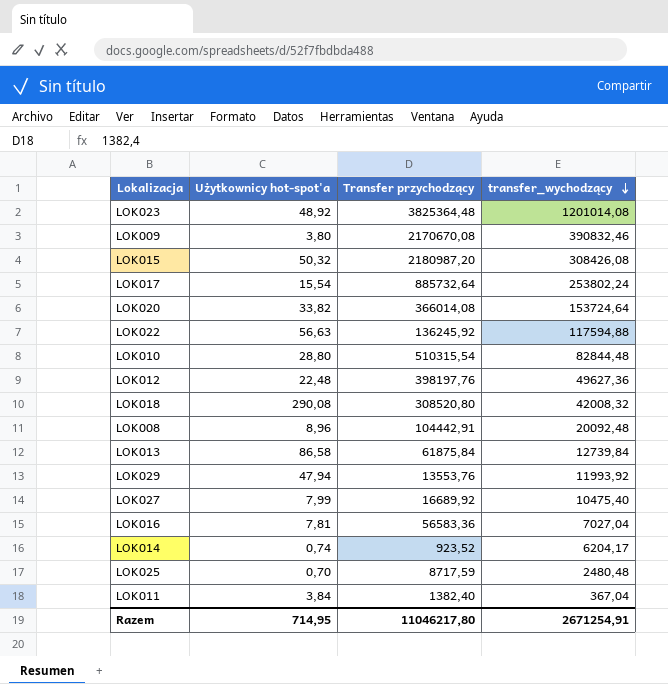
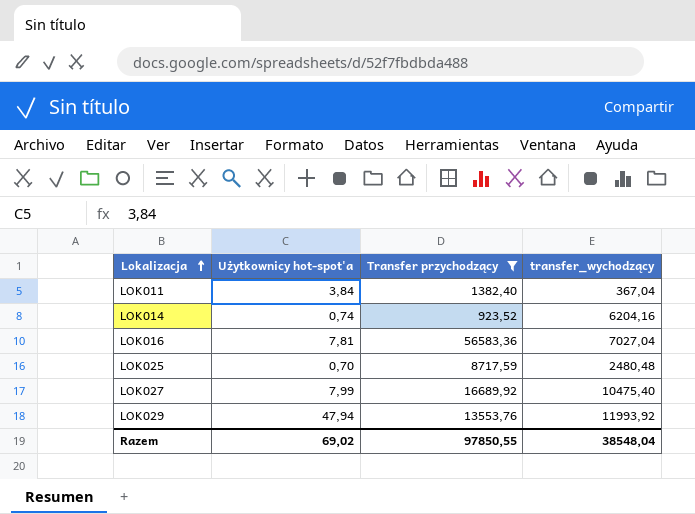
filter: none -> Transfer przychodzący <= 56583,36
row order: transfer_wychodzący descending -> Lokalizacja ascending
LOK014 | transfer_wychodzący: 6204,17 -> 6204,16
Razem | Użytkownicy hot-spot'a: 714,95 -> 69,02
Razem | Transfer przychodzący: 11046217,80 -> 97850,55
Razem | transfer_wychodzący: 2671254,91 -> 38548,04

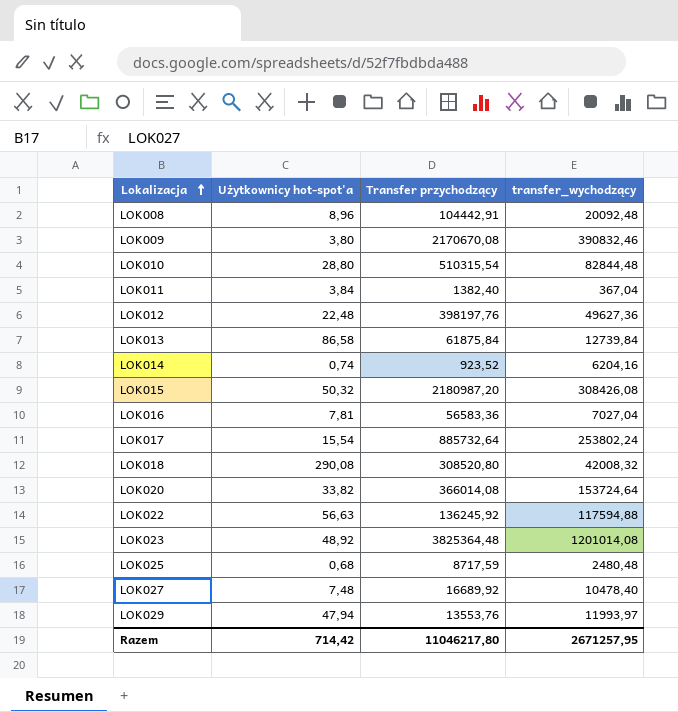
filter: Transfer przychodzący <= 56583,36 -> none
LOK025 | Użytkownicy hot-spot'a: 0,70 -> 0,68
LOK027 | Użytkownicy hot-spot'a: 7,99 -> 7,48
LOK027 | transfer_wychodzący: 10475,40 -> 10478,40
LOK029 | transfer_wychodzący: 11993,92 -> 11993,97
Razem | Użytkownicy hot-spot'a: 69,02 -> 714,42
Razem | Transfer przychodzący: 97850,55 -> 11046217,80
Razem | transfer_wychodzący: 38548,04 -> 2671257,95

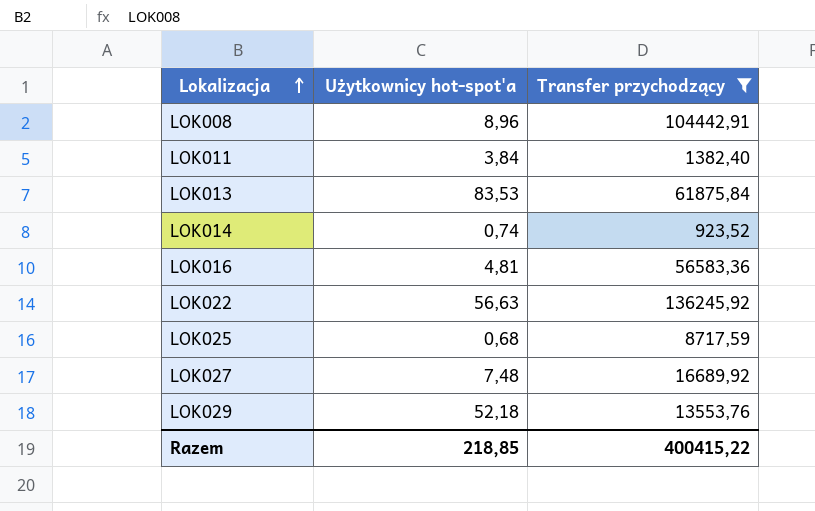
filter: none -> Transfer przychodzący <= 136245,92
column transfer_wychodzący | position: 4 -> none
LOK013 | Użytkownicy hot-spot'a: 86,58 -> 83,53
LOK016 | Użytkownicy hot-spot'a: 7,81 -> 4,81
LOK029 | Użytkownicy hot-spot'a: 47,94 -> 52,18
Razem | Użytkownicy hot-spot'a: 714,42 -> 218,85
Razem | Transfer przychodzący: 11046217,80 -> 400415,22

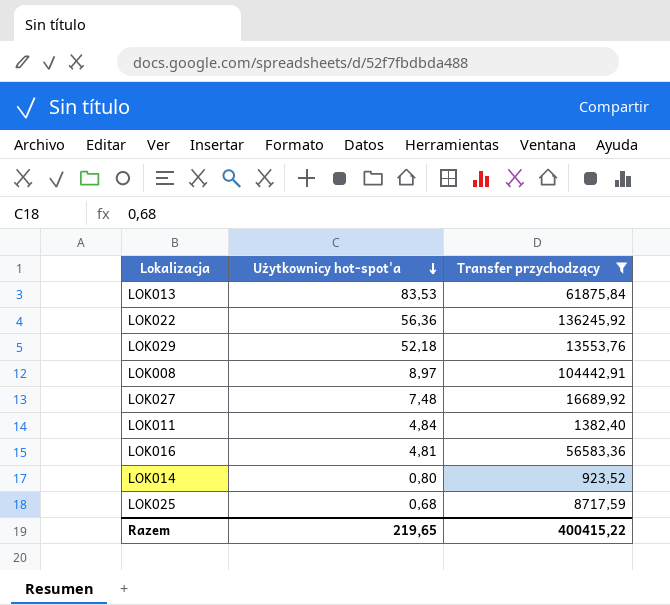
row order: Lokalizacja ascending -> Użytkownicy hot-spot'a descending
LOK022 | Użytkownicy hot-spot'a: 56,63 -> 56,36
LOK008 | Użytkownicy hot-spot'a: 8,96 -> 8,97
LOK011 | Użytkownicy hot-spot'a: 3,84 -> 4,84
LOK014 | Użytkownicy hot-spot'a: 0,74 -> 0,80
Razem | Użytkownicy hot-spot'a: 218,85 -> 219,65

